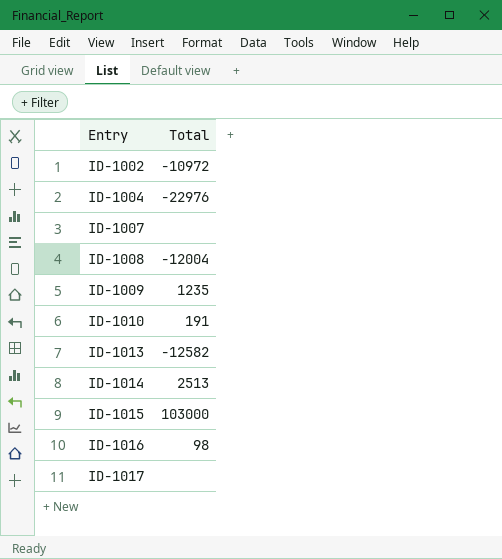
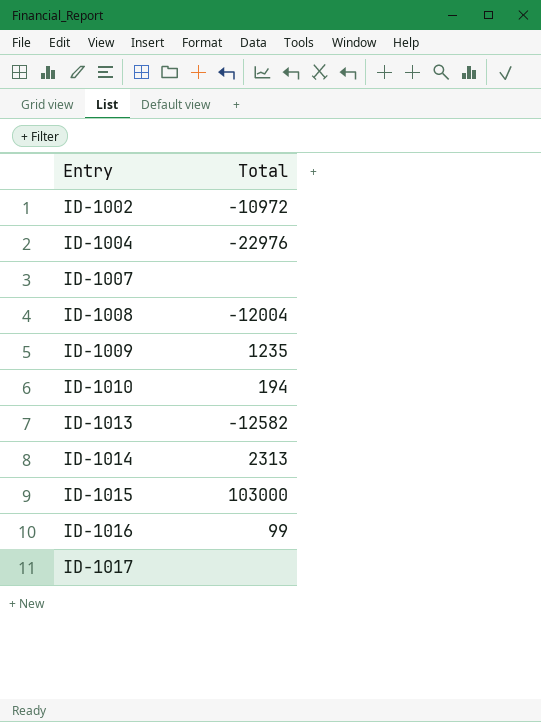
ID-1010 | Total: 191 -> 194
ID-1014 | Total: 2513 -> 2313
ID-1016 | Total: 98 -> 99

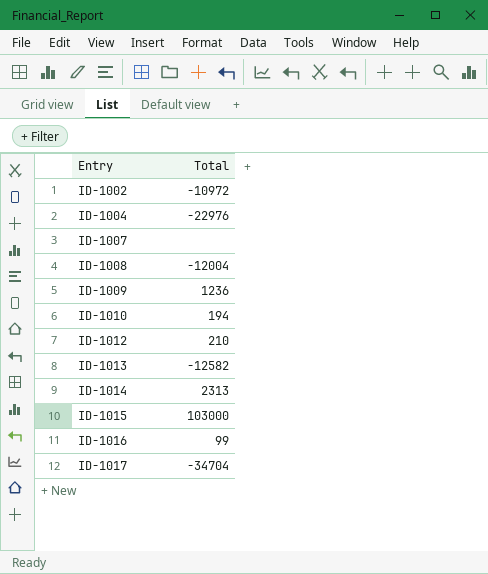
ID-1009 | Total: 1235 -> 1236
row ID-1012: none -> 210
ID-1017 | Total: none -> -34704

